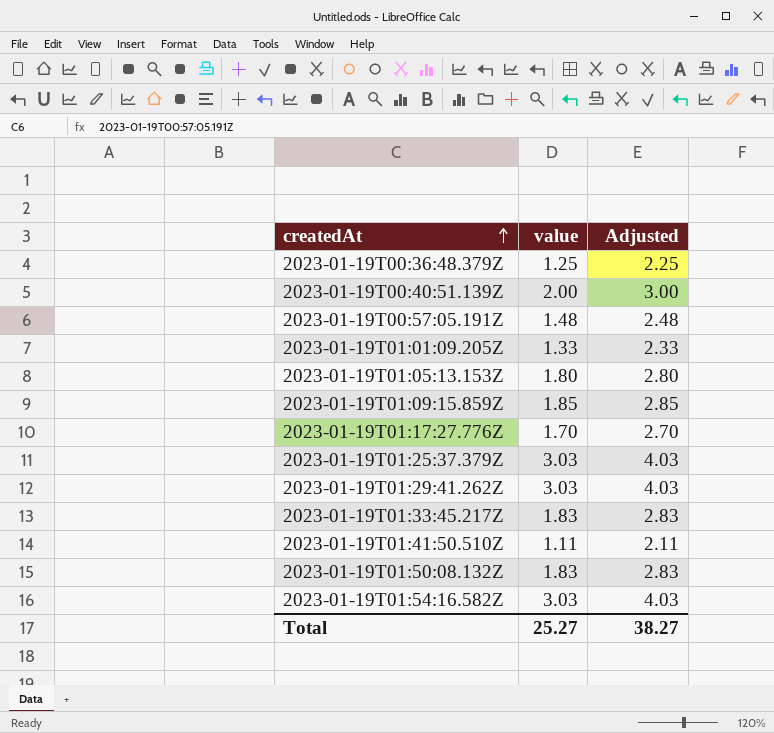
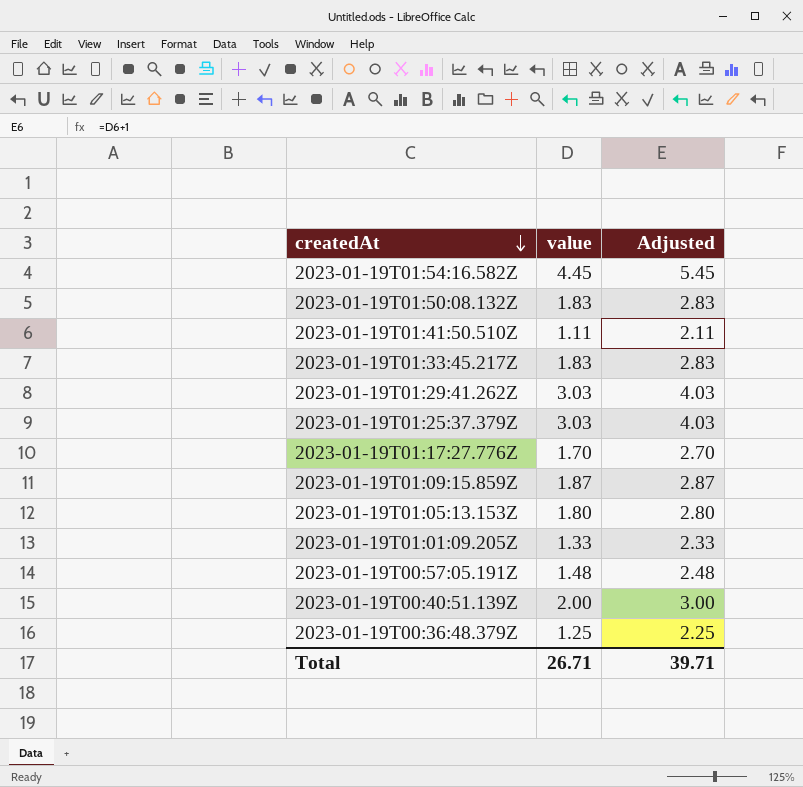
row order: createdAt ascending -> createdAt descending
2023-01-19T01:54:16.582Z | value: 3.03 -> 4.45
2023-01-19T01:54:16.582Z | Adjusted: 4.03 -> 5.45
2023-01-19T01:09:15.859Z | value: 1.85 -> 1.87
2023-01-19T01:09:15.859Z | Adjusted: 2.85 -> 2.87
Total | value: 25.27 -> 26.71
Total | Adjusted: 38.27 -> 39.71

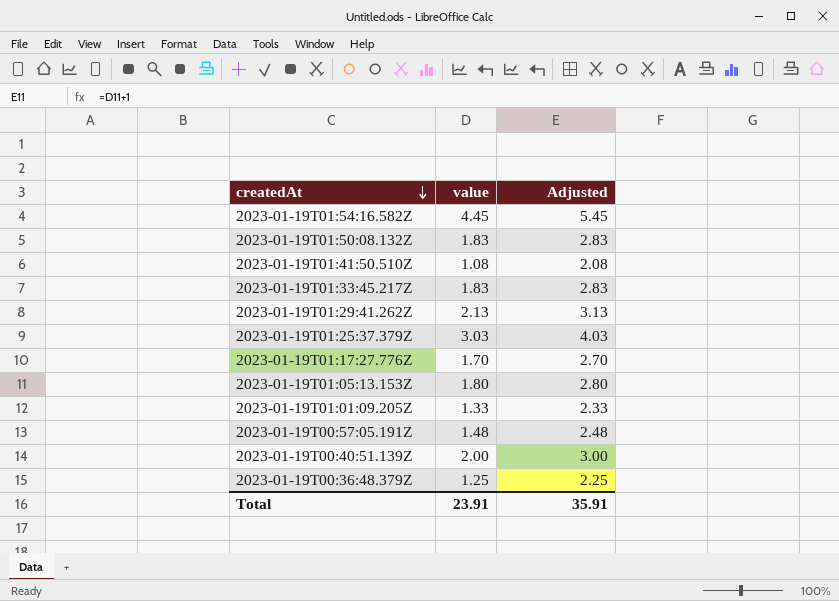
row 2023-01-19T01:09:15.859Z: 1.87 | 2.87 -> none
2023-01-19T01:41:50.510Z | value: 1.11 -> 1.08
2023-01-19T01:41:50.510Z | Adjusted: 2.11 -> 2.08
2023-01-19T01:29:41.262Z | value: 3.03 -> 2.13
2023-01-19T01:29:41.262Z | Adjusted: 4.03 -> 3.13
Total | value: 26.71 -> 23.91
Total | Adjusted: 39.71 -> 35.91

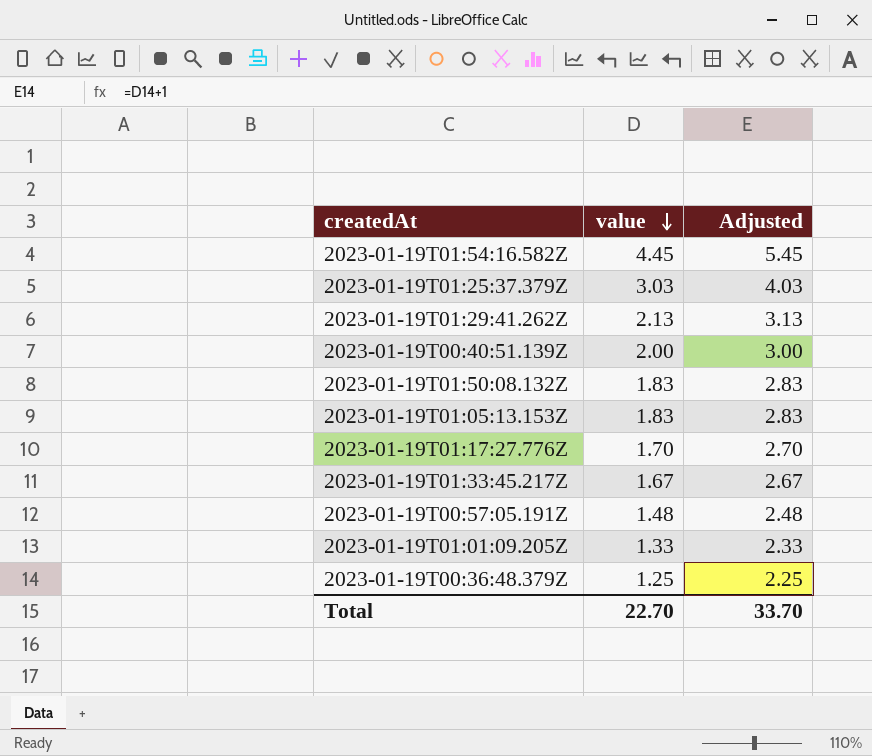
row order: createdAt descending -> value descending
row 2023-01-19T01:41:50.510Z: 1.08 | 2.08 -> none
2023-01-19T01:05:13.153Z | value: 1.80 -> 1.83
2023-01-19T01:05:13.153Z | Adjusted: 2.80 -> 2.83
2023-01-19T01:33:45.217Z | value: 1.83 -> 1.67
2023-01-19T01:33:45.217Z | Adjusted: 2.83 -> 2.67
Total | value: 23.91 -> 22.70
Total | Adjusted: 35.91 -> 33.70

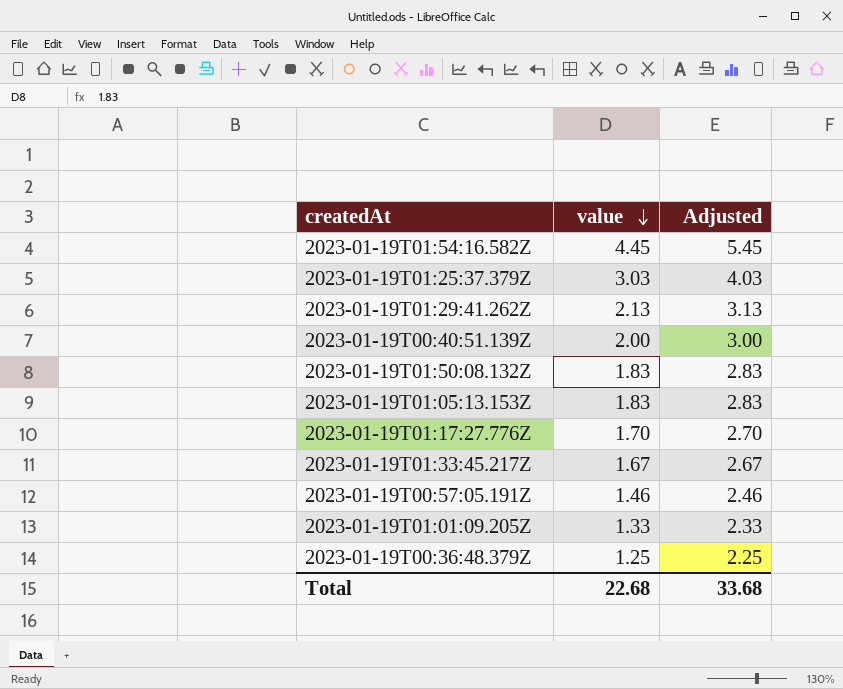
2023-01-19T00:57:05.191Z | value: 1.48 -> 1.46
2023-01-19T00:57:05.191Z | Adjusted: 2.48 -> 2.46
Total | value: 22.70 -> 22.68
Total | Adjusted: 33.70 -> 33.68

